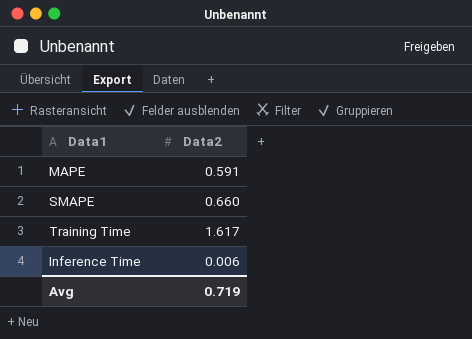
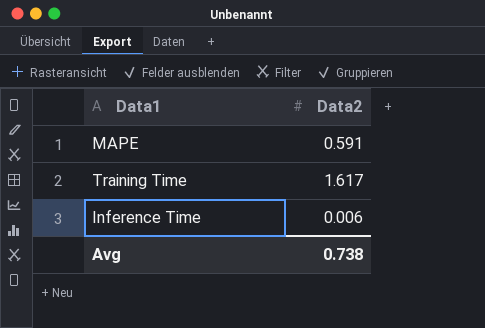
row SMAPE: 0.660 -> none
Avg | Data2: 0.719 -> 0.738

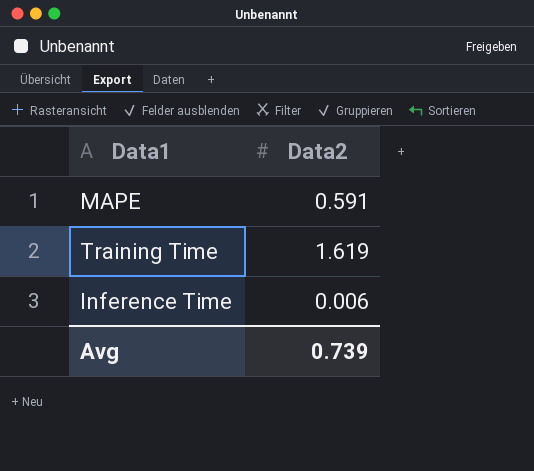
Training Time | Data2: 1.617 -> 1.619
Avg | Data2: 0.738 -> 0.739

